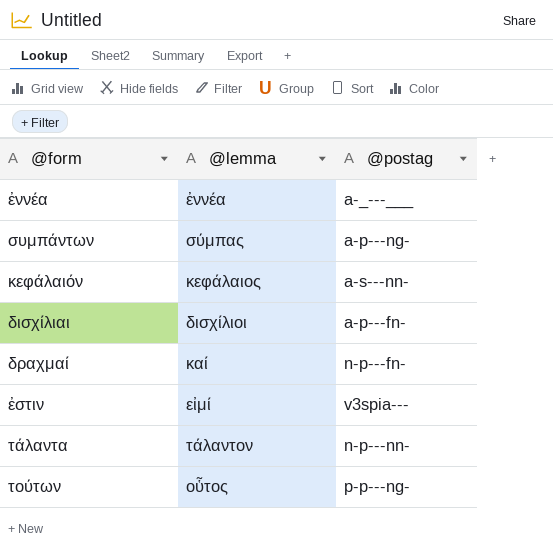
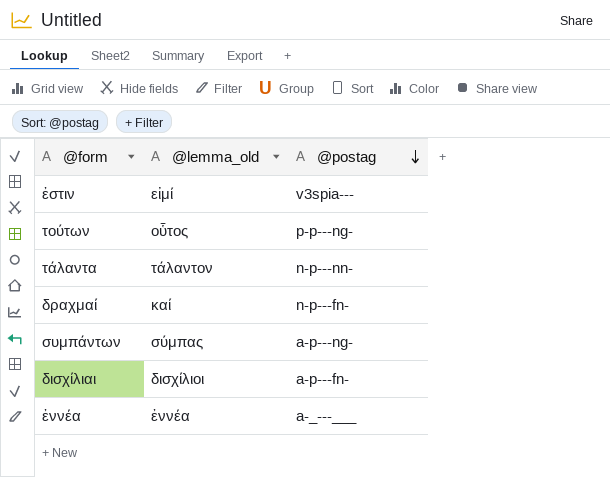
row order: none -> @postag descending
column name: @lemma -> @lemma_old
row κεφάλαιόν: κεφάλαιος | a-s---nn- -> none

